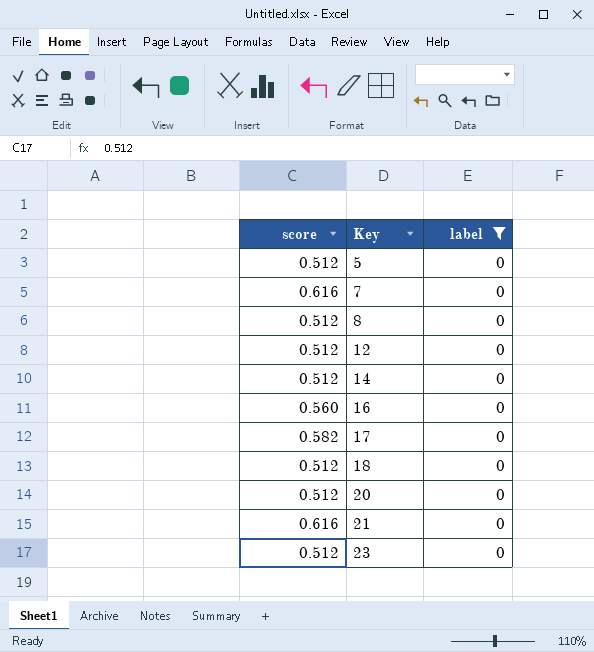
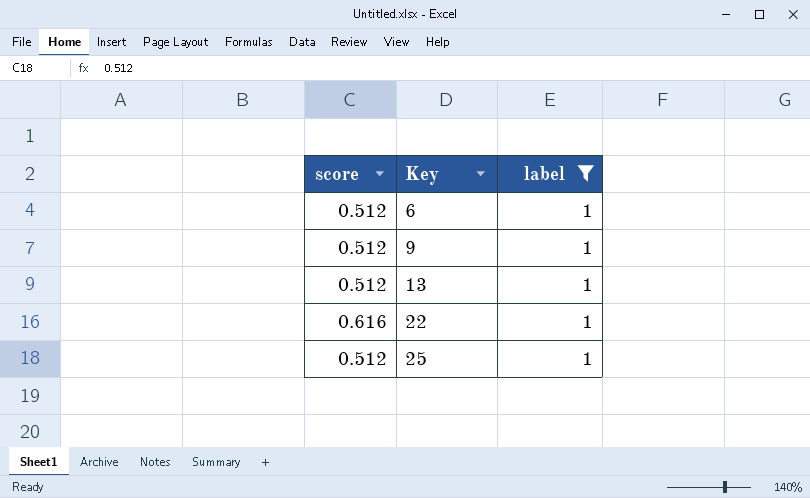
filter: label = 0 -> label = 1

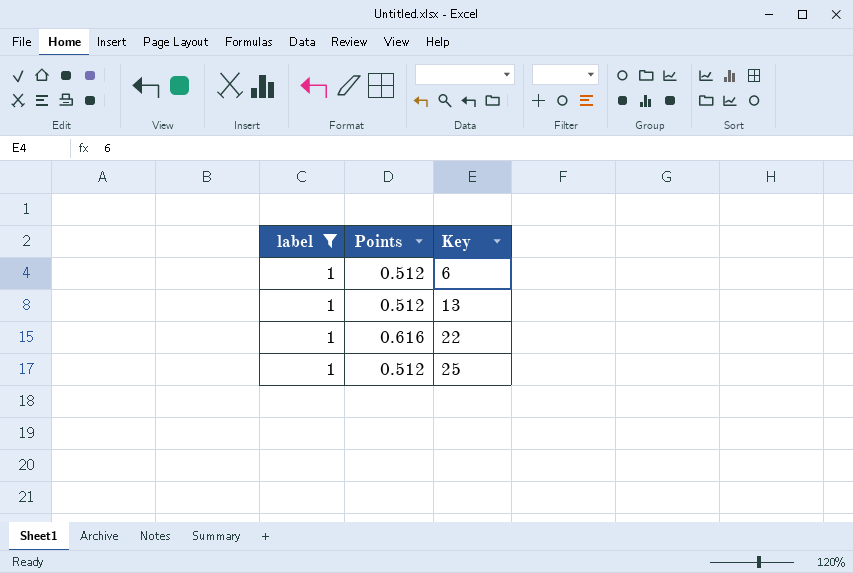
column label | position: 3 -> 1
column name: score -> Points
row 9: 0.512 | 1 -> none

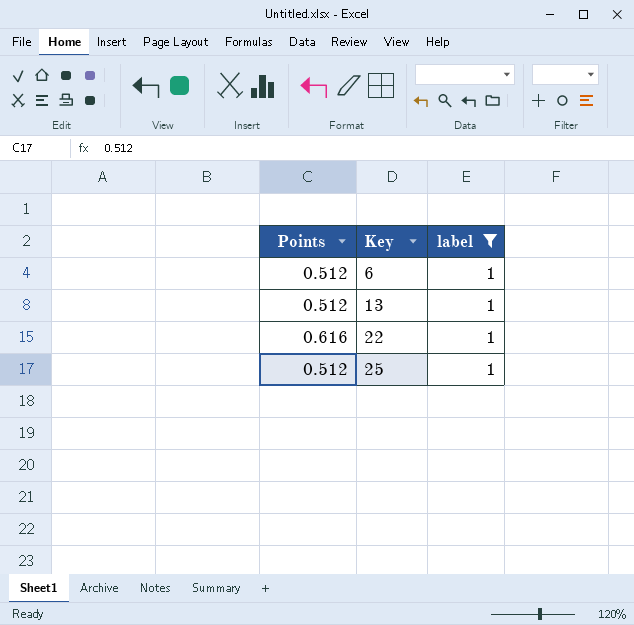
column label | position: 1 -> 3

